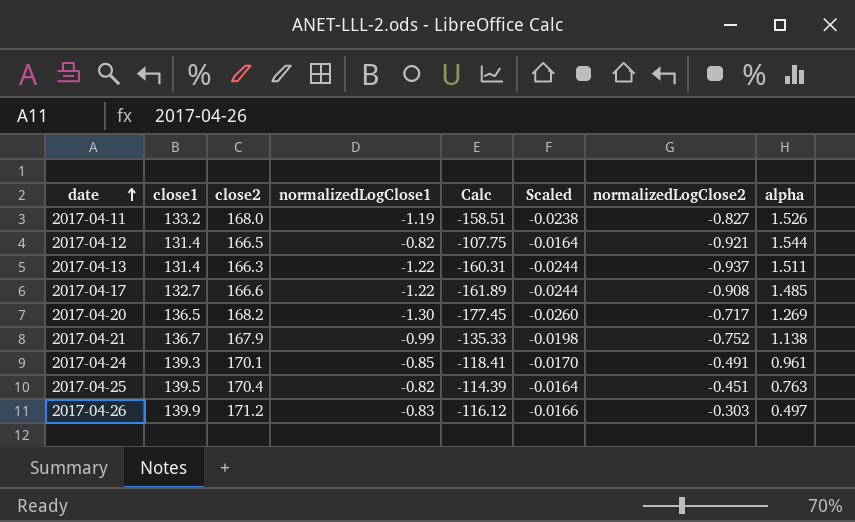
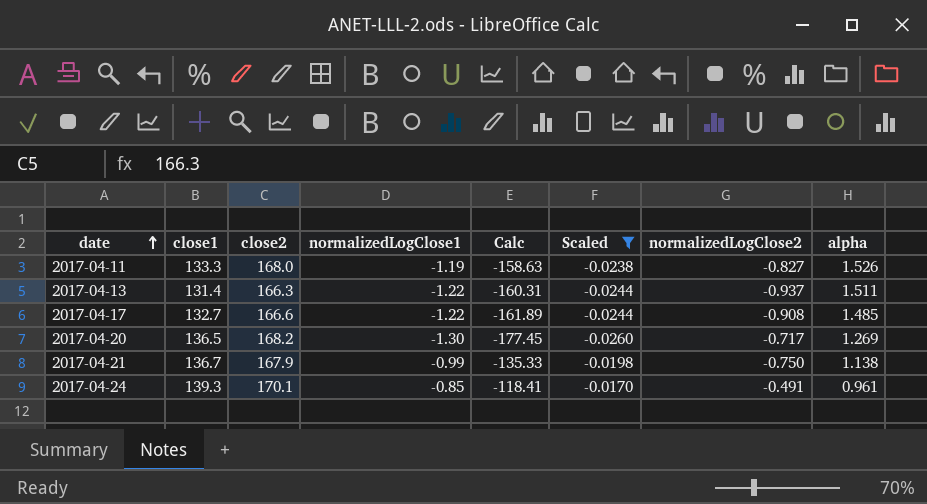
filter: none -> Scaled <= -0.0170
2017-04-11 | close1: 133.2 -> 133.3
2017-04-11 | Calc: -158.51 -> -158.63
2017-04-21 | normalizedLogClose2: -0.752 -> -0.750

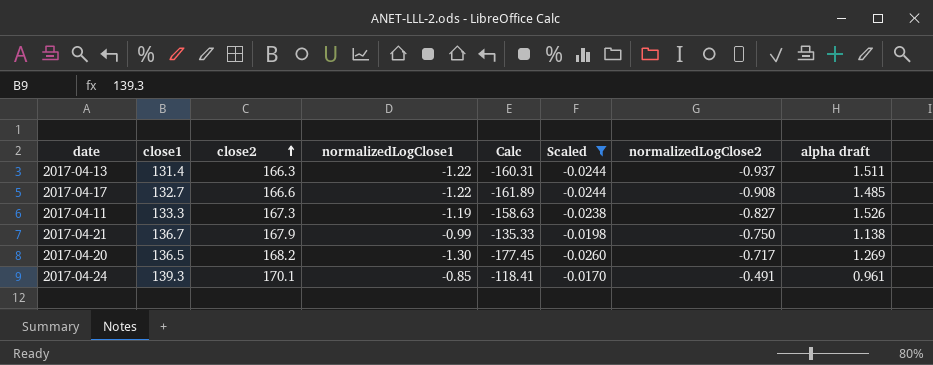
row order: date ascending -> close2 ascending
column name: alpha -> alpha draft
2017-04-11 | close2: 168.0 -> 167.3

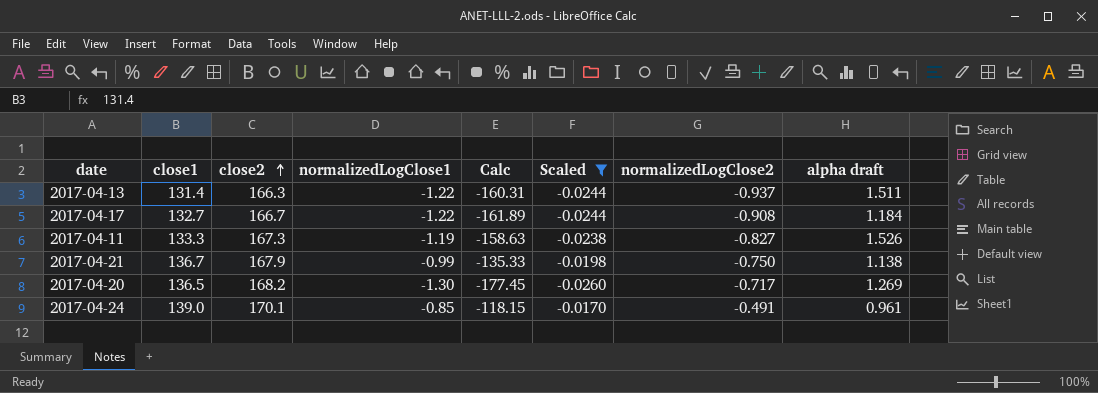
2017-04-17 | close2: 166.6 -> 166.7
2017-04-17 | alpha draft: 1.485 -> 1.184
2017-04-24 | close1: 139.3 -> 139.0
2017-04-24 | Calc: -118.41 -> -118.15

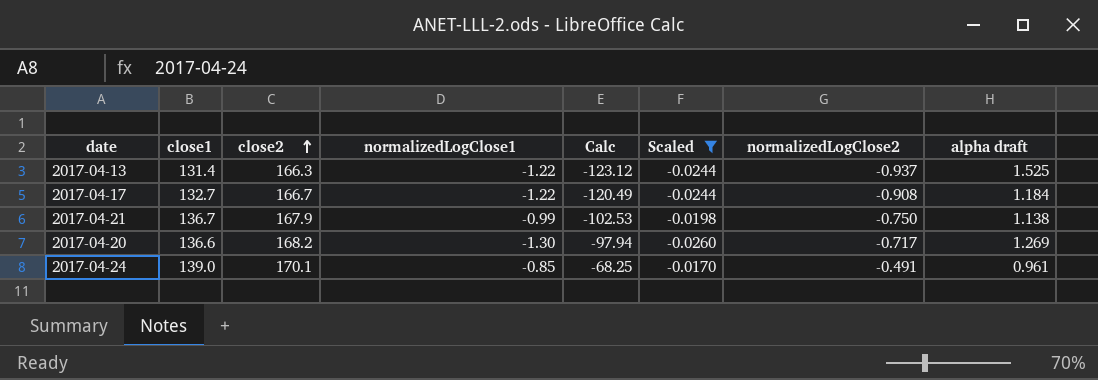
column Calc | formula: [close1] * [normalizedLogClose1] -> [close1] * [normalizedLogClose2]
row 2017-04-11: 133.3 | 167.3 | -1.19 | -158.63 | -0.0238 | -0.827 | 1.526 -> none
2017-04-13 | alpha draft: 1.511 -> 1.525
2017-04-20 | close1: 136.5 -> 136.6

